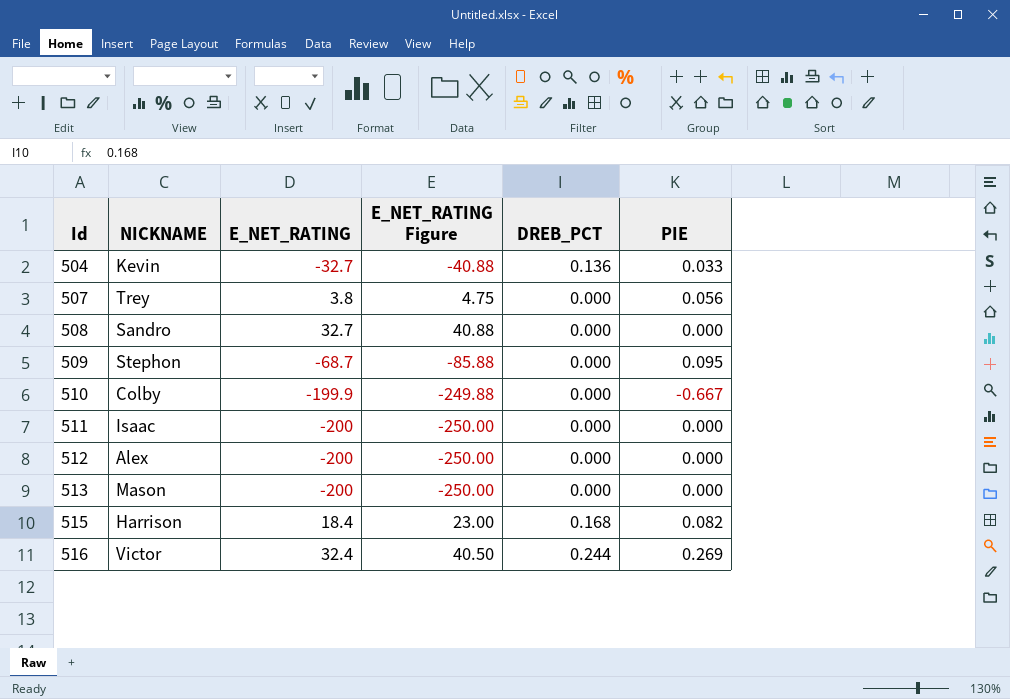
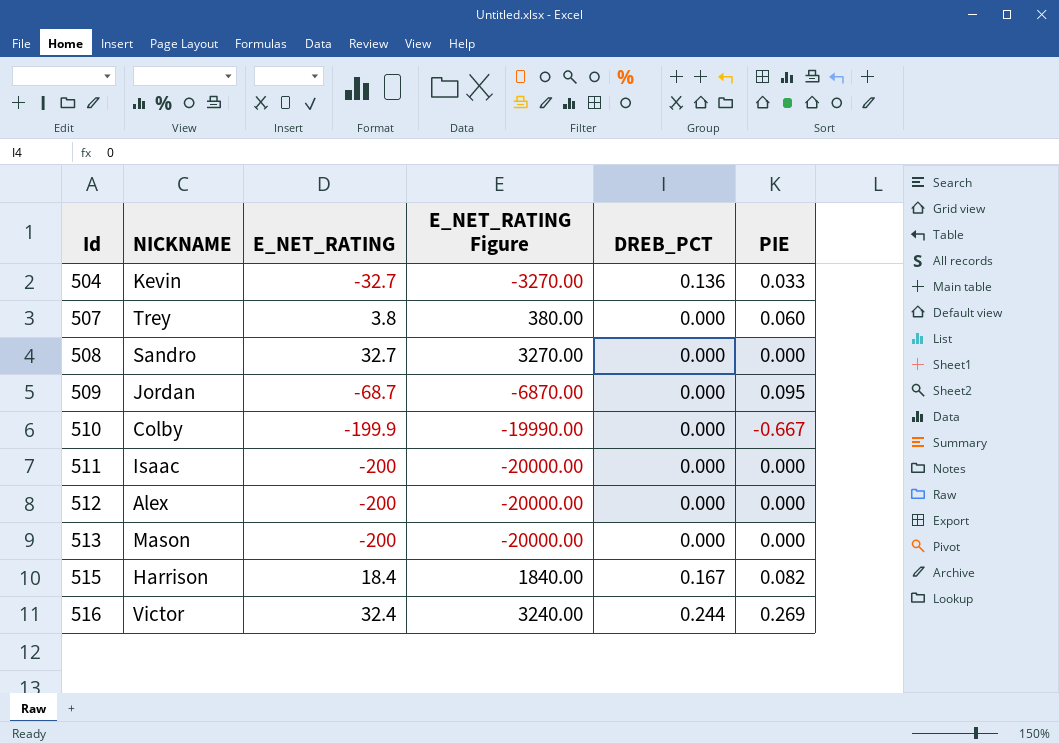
column E_NET_RATING Figure | formula: [E_NET_RATING] * 1.25 -> [E_NET_RATING] * 100
507 | PIE: 0.056 -> 0.060
509 | NICKNAME: Stephon -> Jordan
515 | DREB_PCT: 0.168 -> 0.167

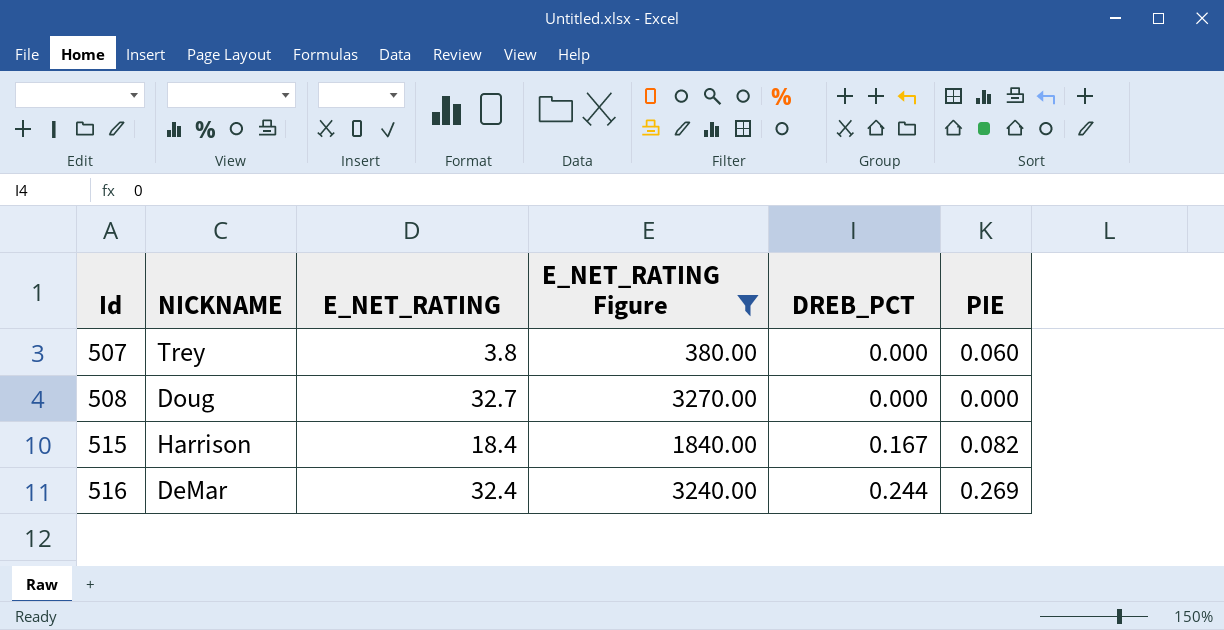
filter: none -> E_NET_RATING Figure >= 380.00
508 | NICKNAME: Sandro -> Doug
516 | NICKNAME: Victor -> DeMar

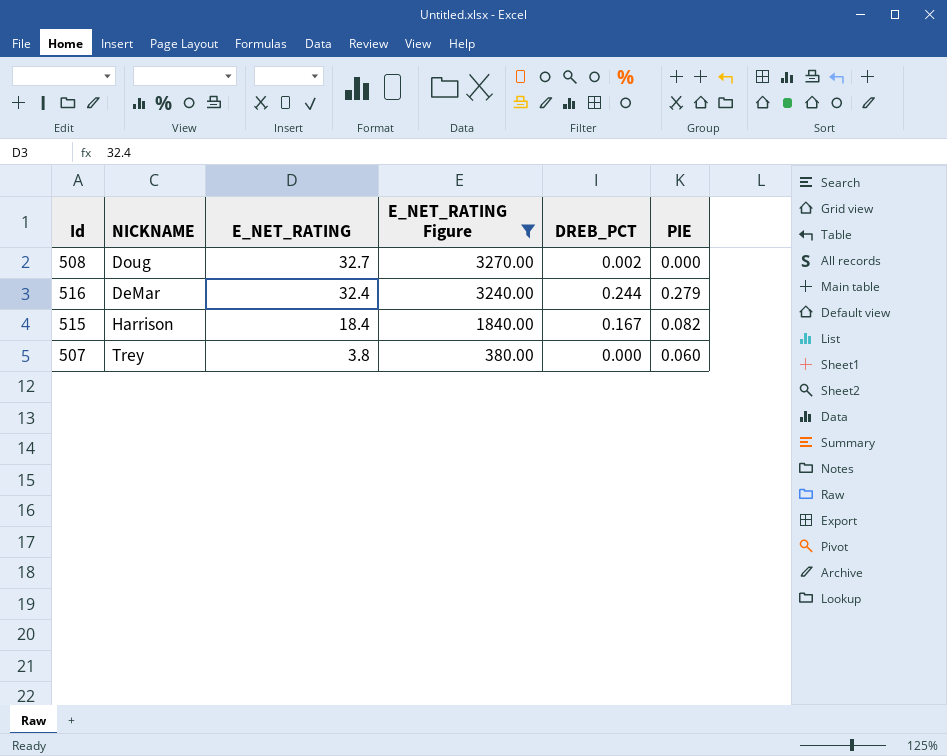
row order: Id ascending -> E_NET_RATING descending
508 | DREB_PCT: 0.000 -> 0.002
516 | PIE: 0.269 -> 0.279

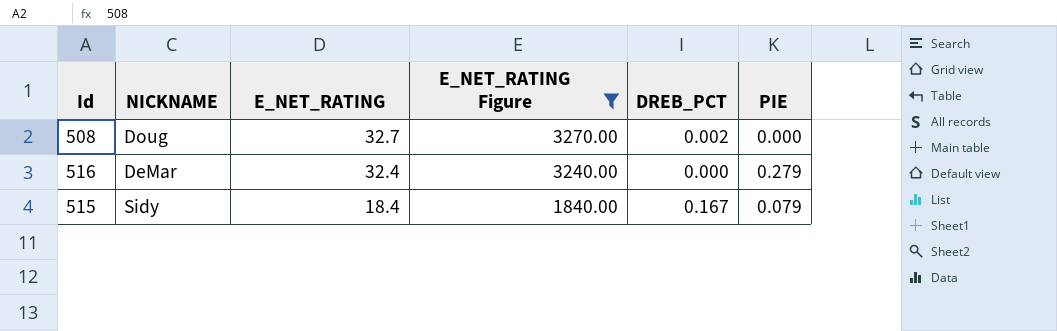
row 507: Trey | 3.8 | 380.00 | 0.000 | 0.060 -> none
516 | DREB_PCT: 0.244 -> 0.000
515 | NICKNAME: Harrison -> Sidy
515 | PIE: 0.082 -> 0.079

